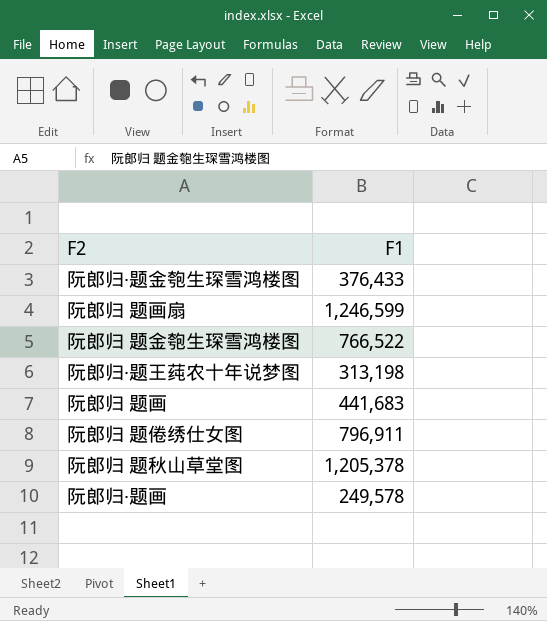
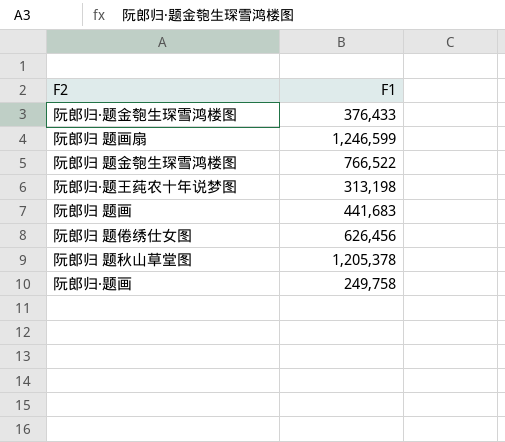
阮郎归 题倦绣仕女图 | F1: 796,911 -> 626,456
阮郎归·题画 | F1: 249,578 -> 249,758

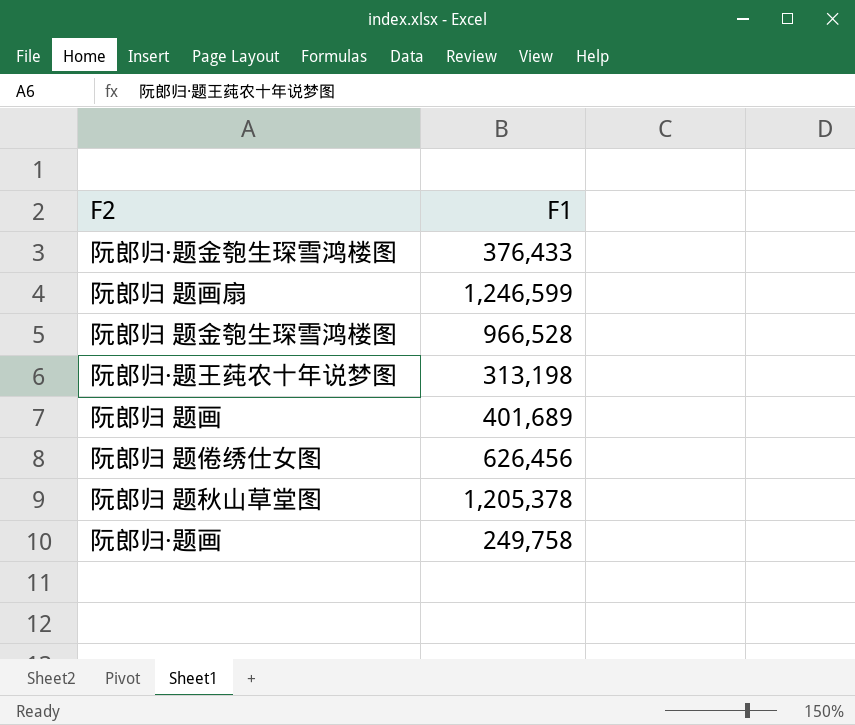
阮郎归 题金匏生琛雪鸿楼图 | F1: 766,522 -> 966,528
阮郎归 题画 | F1: 441,683 -> 401,689

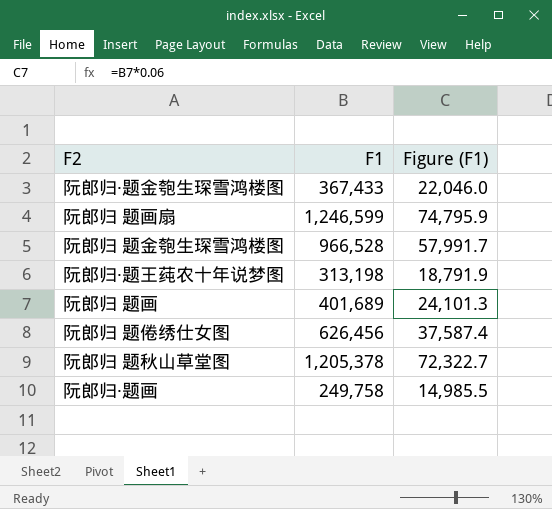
column Figure (F1) | formula: none -> [F1] * 0.06
阮郎归·题金匏生琛雪鸿楼图 | F1: 376,433 -> 367,433

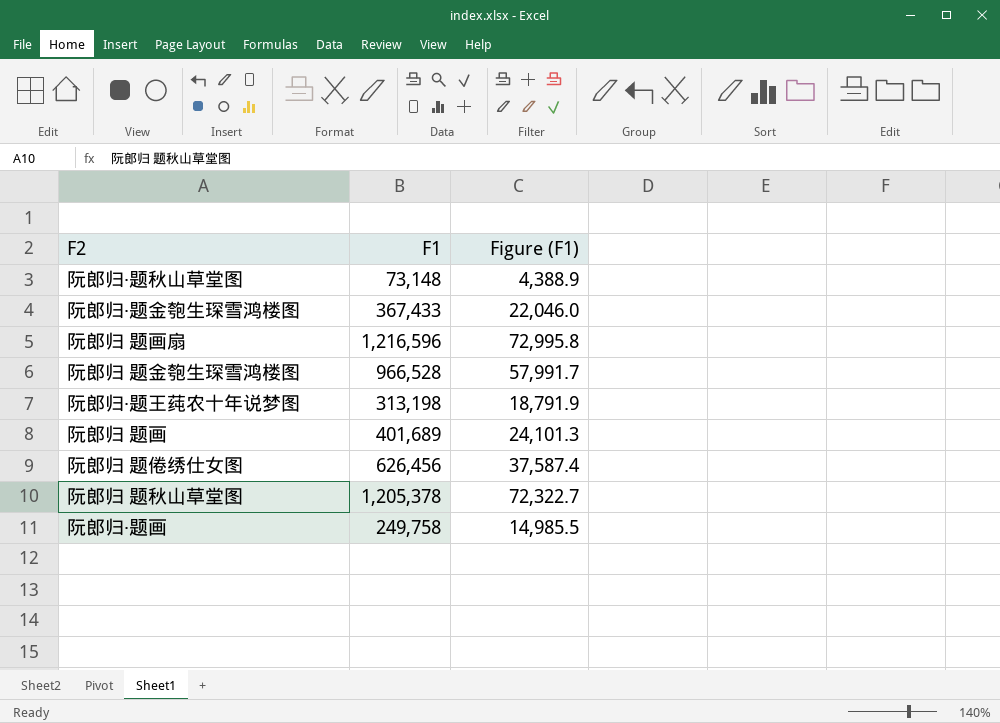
row 阮郎归·题秋山草堂图: none -> 73,148 | 4,388.9
阮郎归 题画扇 | F1: 1,246,599 -> 1,216,596
阮郎归 题画扇 | Figure (F1): 74,795.9 -> 72,995.8

